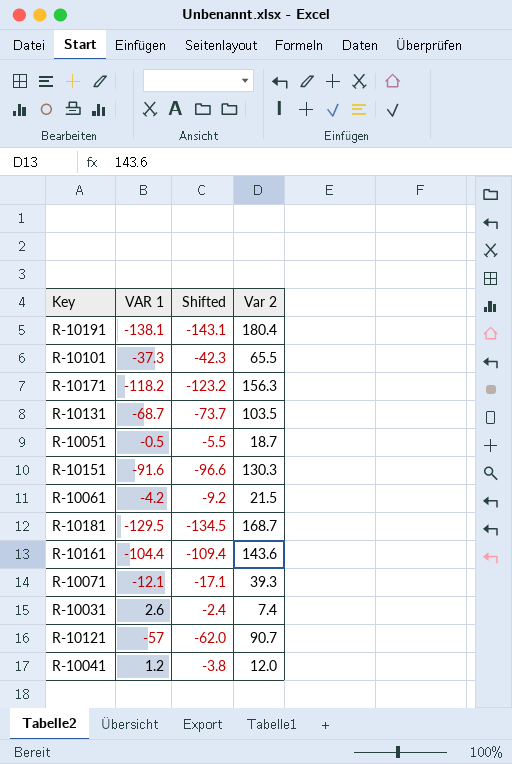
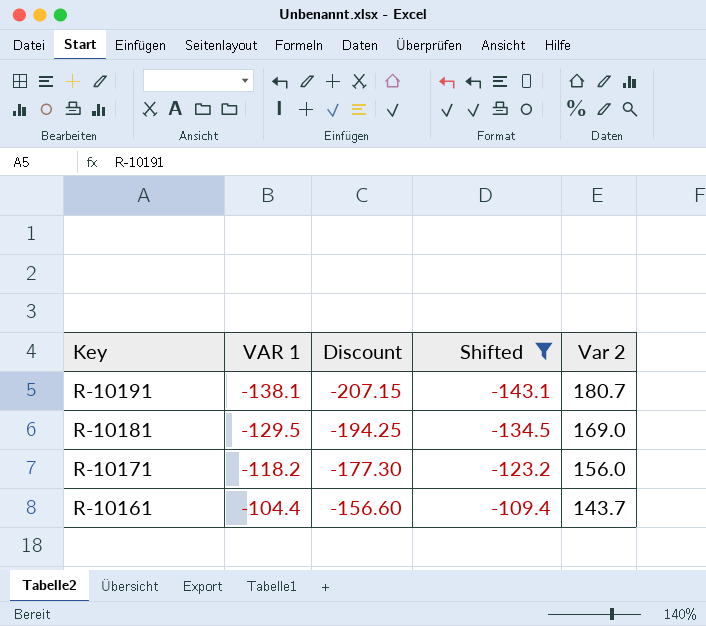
filter: none -> Shifted <= -109.4
row order: none -> Key descending
column Discount | formula: none -> [VAR 1] * 1.5
R-10191 | Var 2: 180.4 -> 180.7
R-10181 | Var 2: 168.7 -> 169.0
R-10171 | Var 2: 156.3 -> 156.0
R-10161 | Var 2: 143.6 -> 143.7

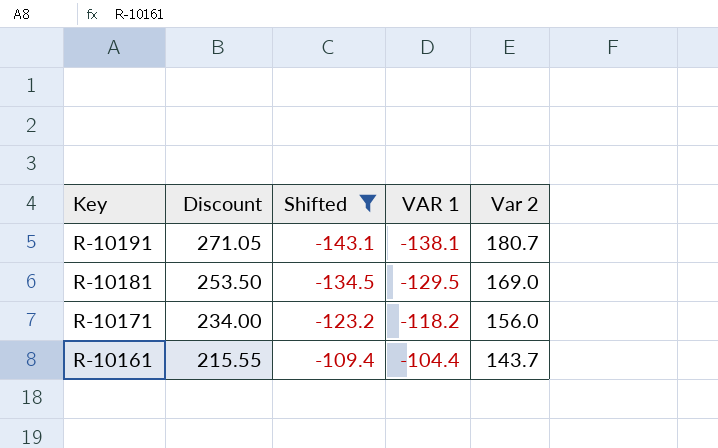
column Discount | formula: [VAR 1] * 1.5 -> [Var 2] * 1.5
column VAR 1 | position: 2 -> 4

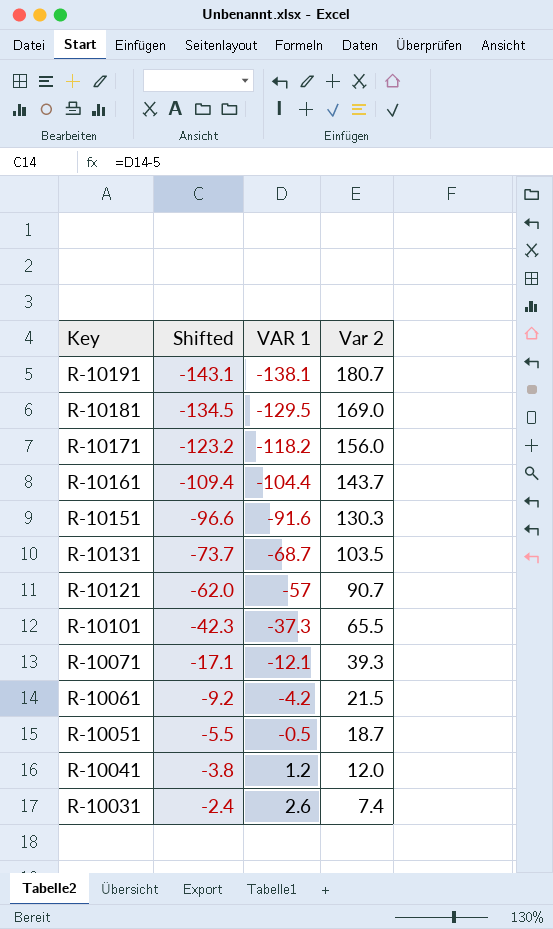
filter: Shifted <= -109.4 -> none
column Discount | formula: [Var 2] * 1.5 -> none

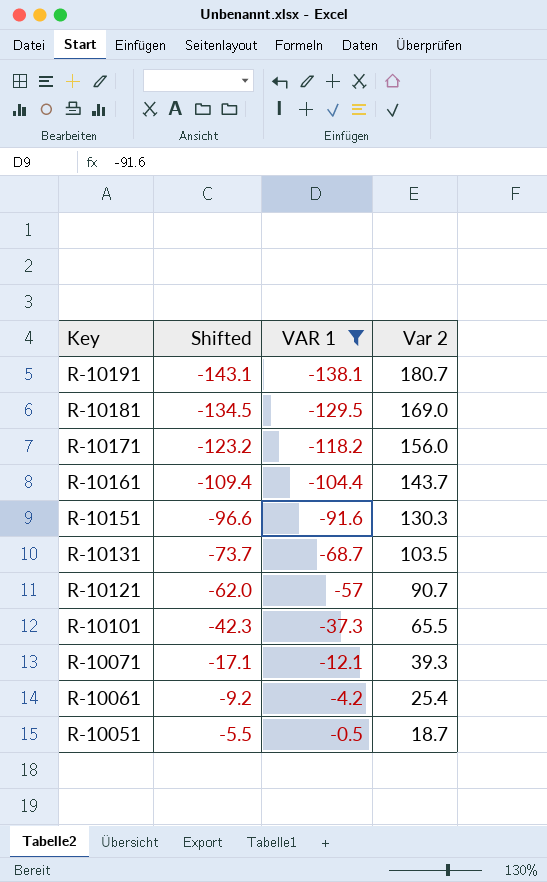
filter: none -> VAR 1 <= -0.5
R-10061 | Var 2: 21.5 -> 25.4

